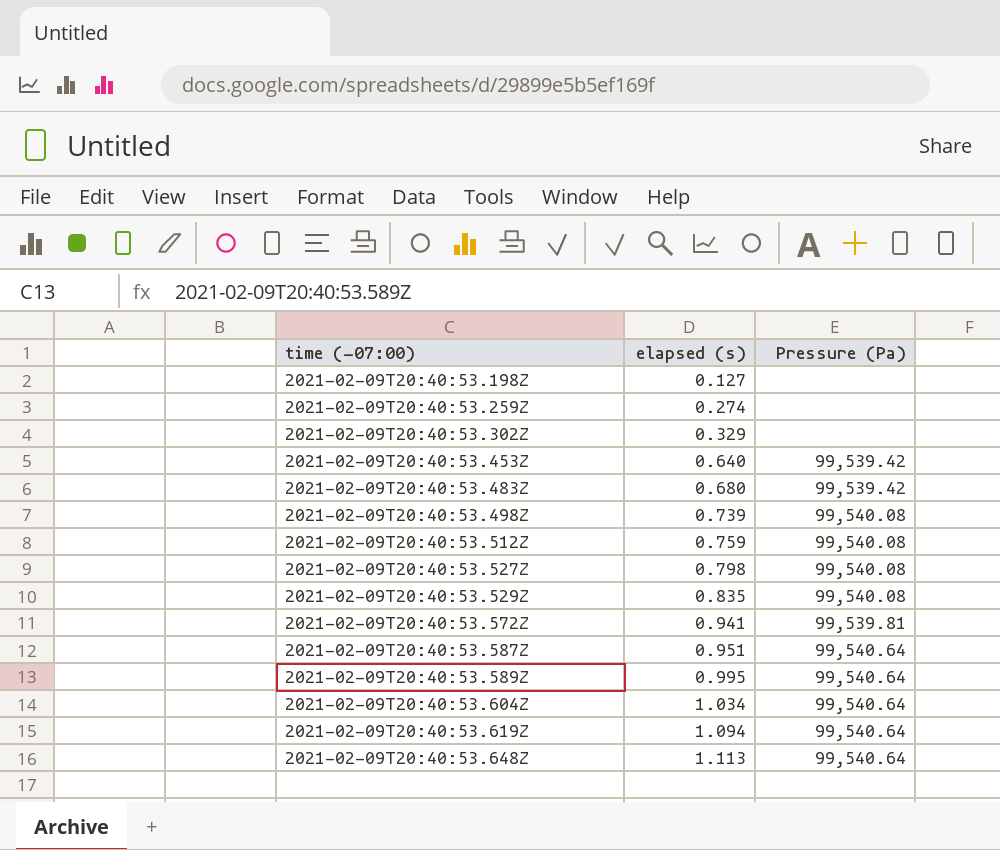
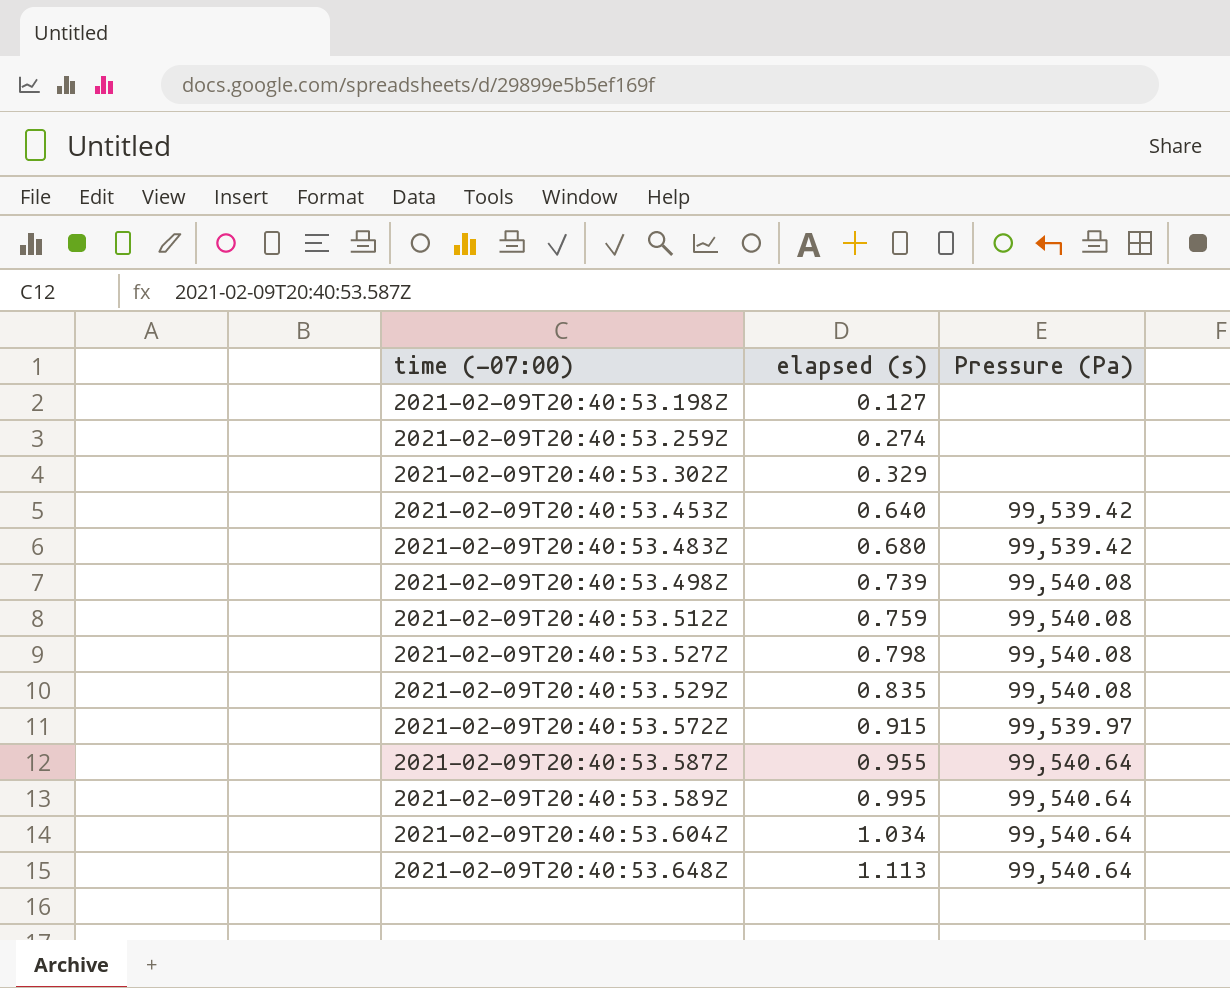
row 2021-02-09T20:40:53.619Z: 1.094 | 99,540.64 -> none
2021-02-09T20:40:53.572Z | elapsed (s): 0.941 -> 0.915
2021-02-09T20:40:53.572Z | Pressure (Pa): 99,539.81 -> 99,539.97
2021-02-09T20:40:53.587Z | elapsed (s): 0.951 -> 0.955

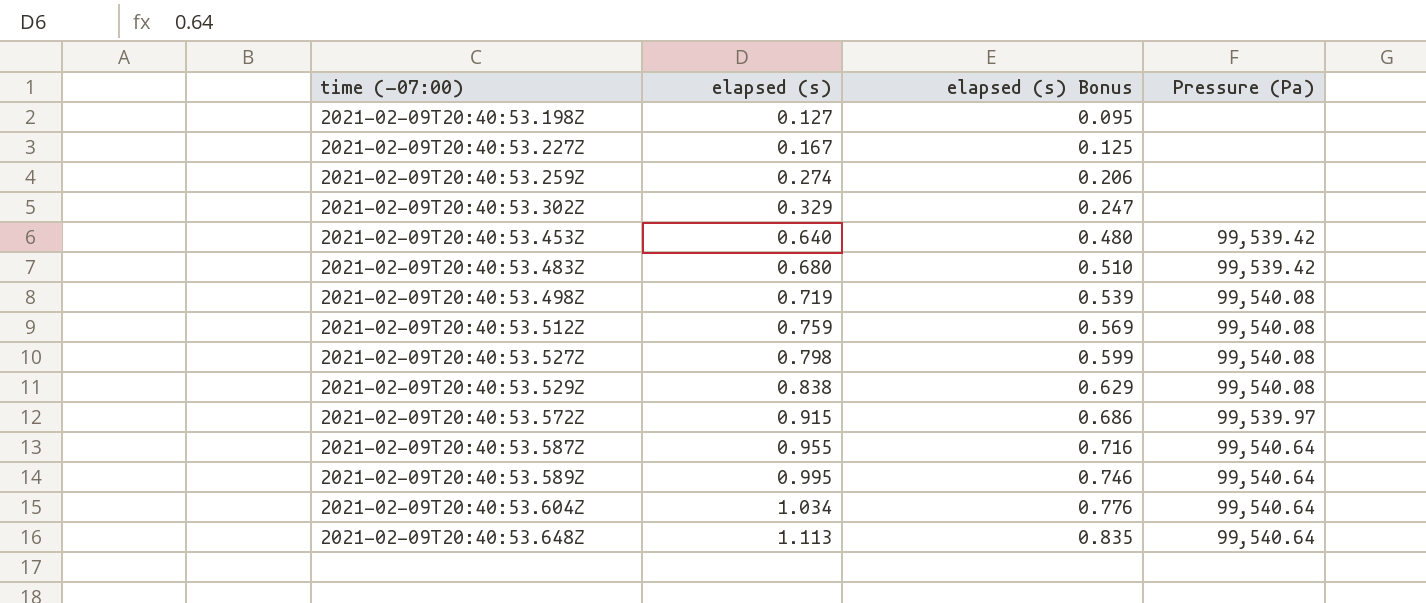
column elapsed (s) Bonus | formula: none -> [elapsed (s)] * 0.75
row 2021-02-09T20:40:53.227Z: none -> 0.167 | 0.125 | none
2021-02-09T20:40:53.498Z | elapsed (s): 0.739 -> 0.719
2021-02-09T20:40:53.529Z | elapsed (s): 0.835 -> 0.838

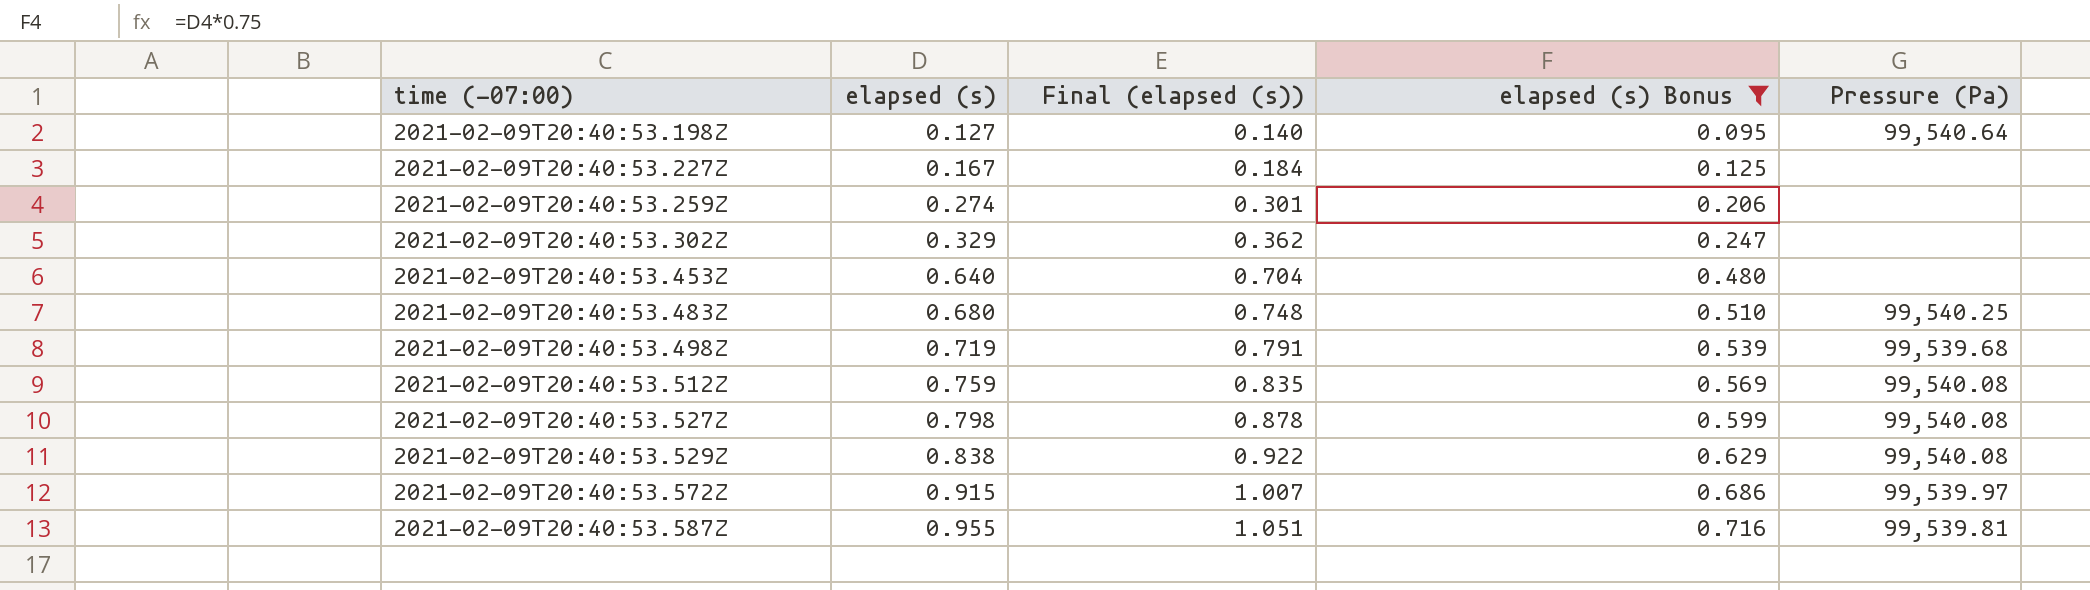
filter: none -> elapsed (s) Bonus <= 0.716
column Final (elapsed (s)) | formula: none -> [elapsed (s)] * 1.1
2021-02-09T20:40:53.198Z | Pressure (Pa): none -> 99,540.64
2021-02-09T20:40:53.453Z | Pressure (Pa): 99,539.42 -> none
2021-02-09T20:40:53.483Z | Pressure (Pa): 99,539.42 -> 99,540.25
2021-02-09T20:40:53.498Z | Pressure (Pa): 99,540.08 -> 99,539.68
2021-02-09T20:40:53.587Z | Pressure (Pa): 99,540.64 -> 99,539.81

